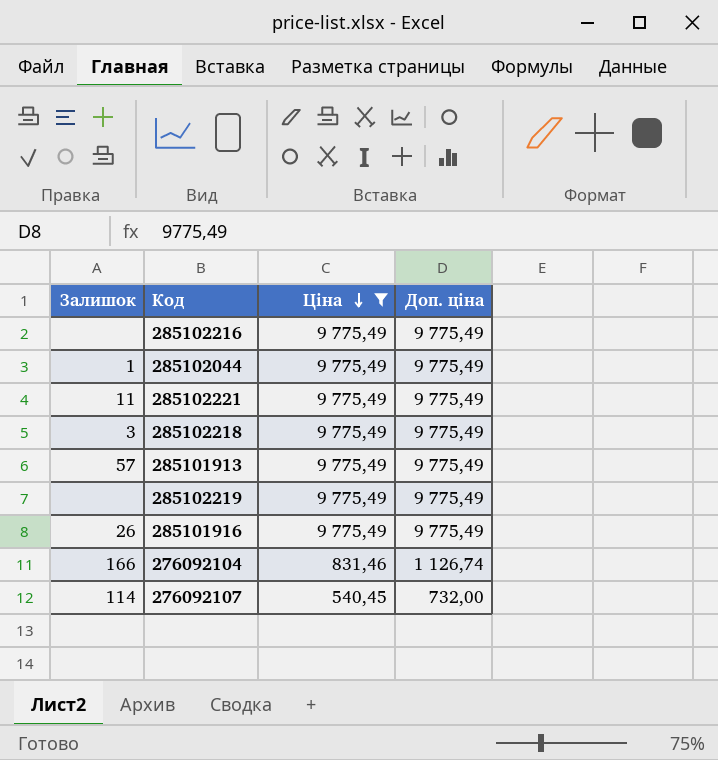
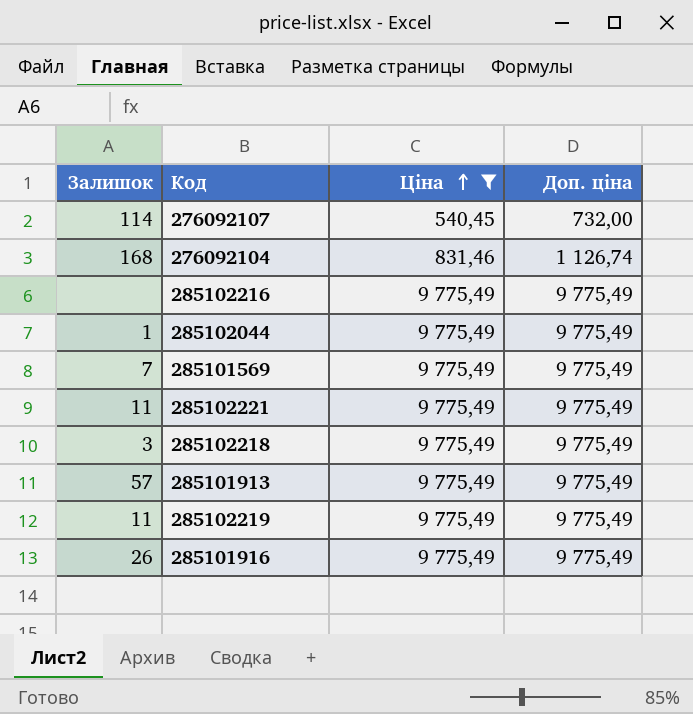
row order: Ціна descending -> Ціна ascending
276092104 | Залишок: 166 -> 168
row 285101569: none -> 7 | 9 775,49 | 9 775,49
285102219 | Залишок: none -> 11

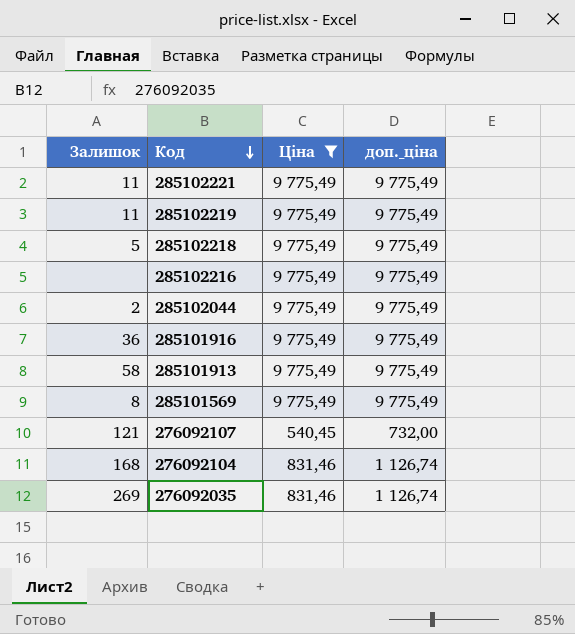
row order: Ціна ascending -> Код descending
column name: Доп. ціна -> доп._ціна
285102218 | Залишок: 3 -> 5
285102044 | Залишок: 1 -> 2
285101916 | Залишок: 26 -> 36
285101913 | Залишок: 57 -> 58
285101569 | Залишок: 7 -> 8
276092107 | Залишок: 114 -> 121
row 276092035: none -> 269 | 831,46 | 1 126,74

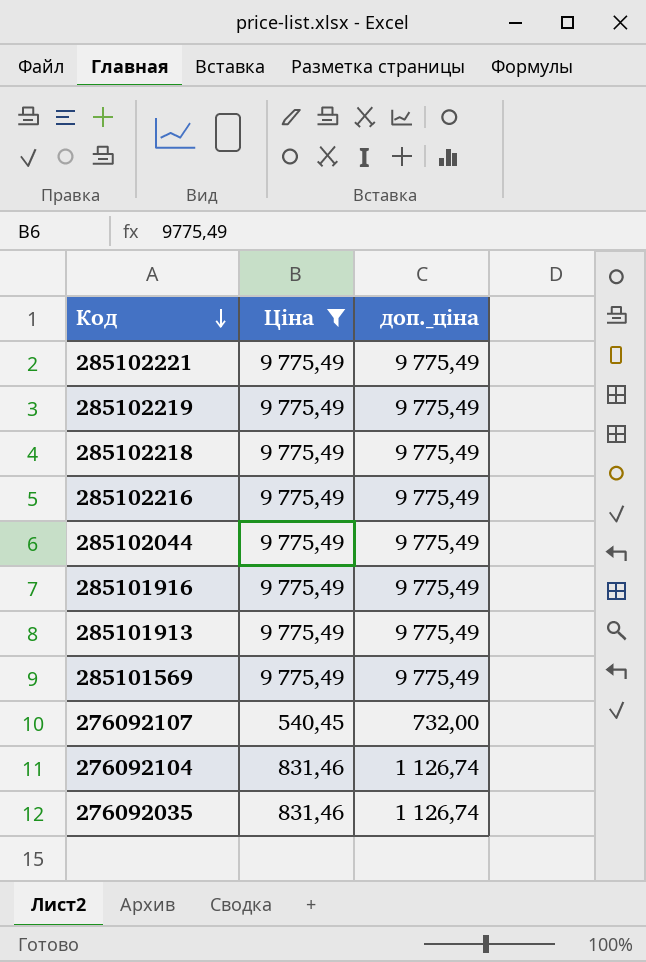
column Залишок | position: 1 -> none

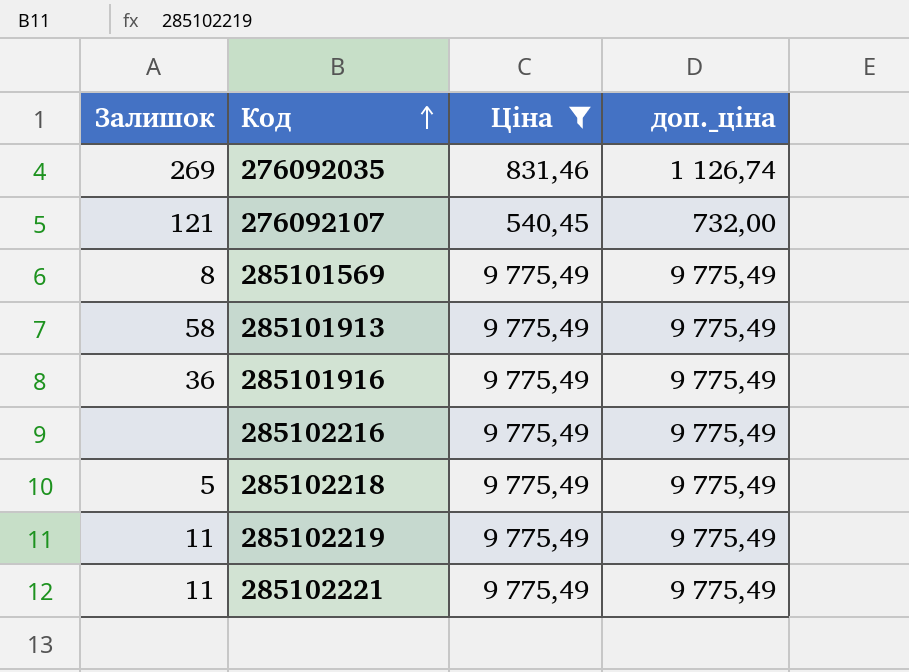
row order: Код descending -> Код ascending
column Залишок | position: none -> 1
row 285102044: 9 775,49 | 9 775,49 -> none
row 276092104: 831,46 | 1 126,74 -> none

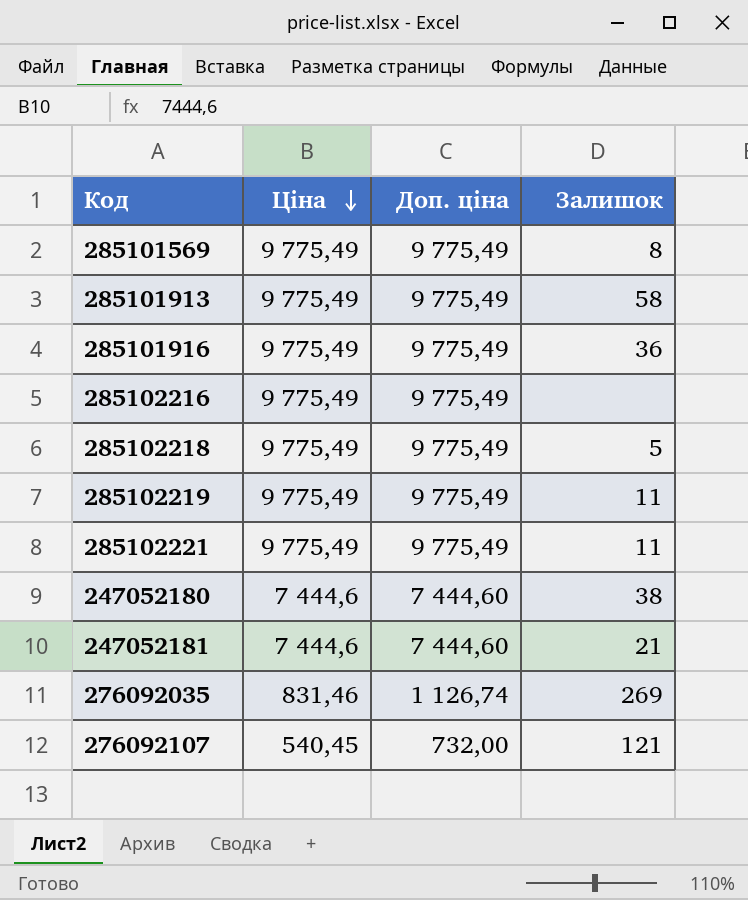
filter: Ціна != 7 444,6 -> none
row order: Код ascending -> Ціна descending
column name: доп._ціна -> Доп. ціна
column Залишок | position: 1 -> 4

